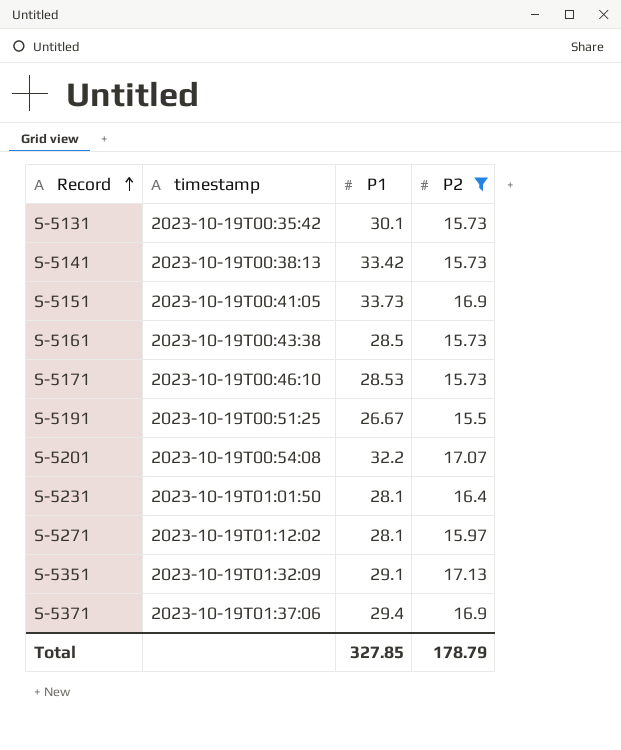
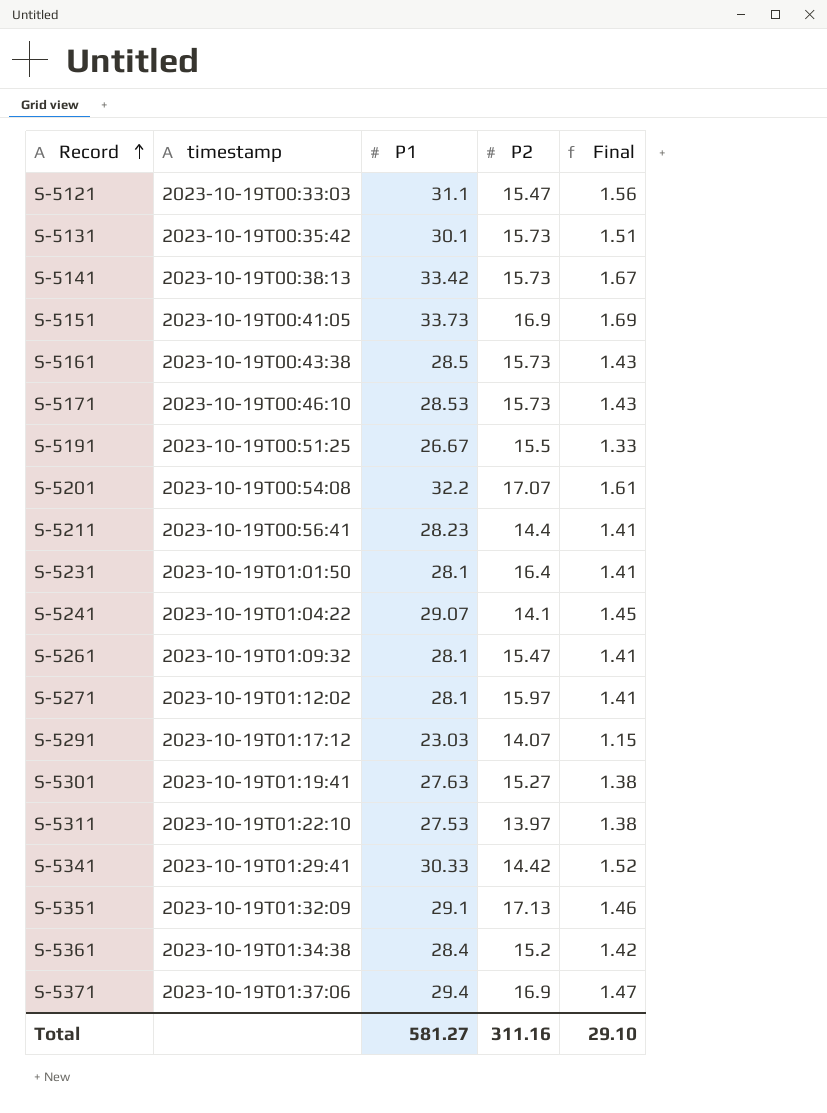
filter: P2 >= 15.5 -> none
column Final | formula: none -> [P1] * 0.05
Total | P1: 327.85 -> 581.27
Total | P2: 178.79 -> 311.16

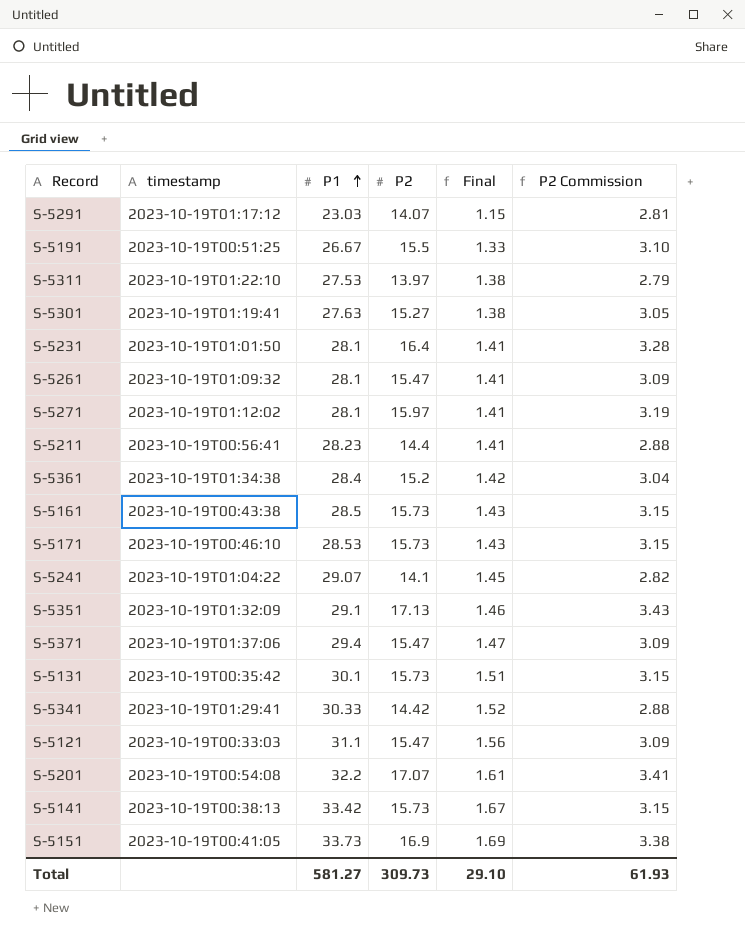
row order: Record ascending -> P1 ascending
column P2 Commission | formula: none -> [P2] * 0.2
S-5371 | P2: 16.9 -> 15.47
Total | P2: 311.16 -> 309.73

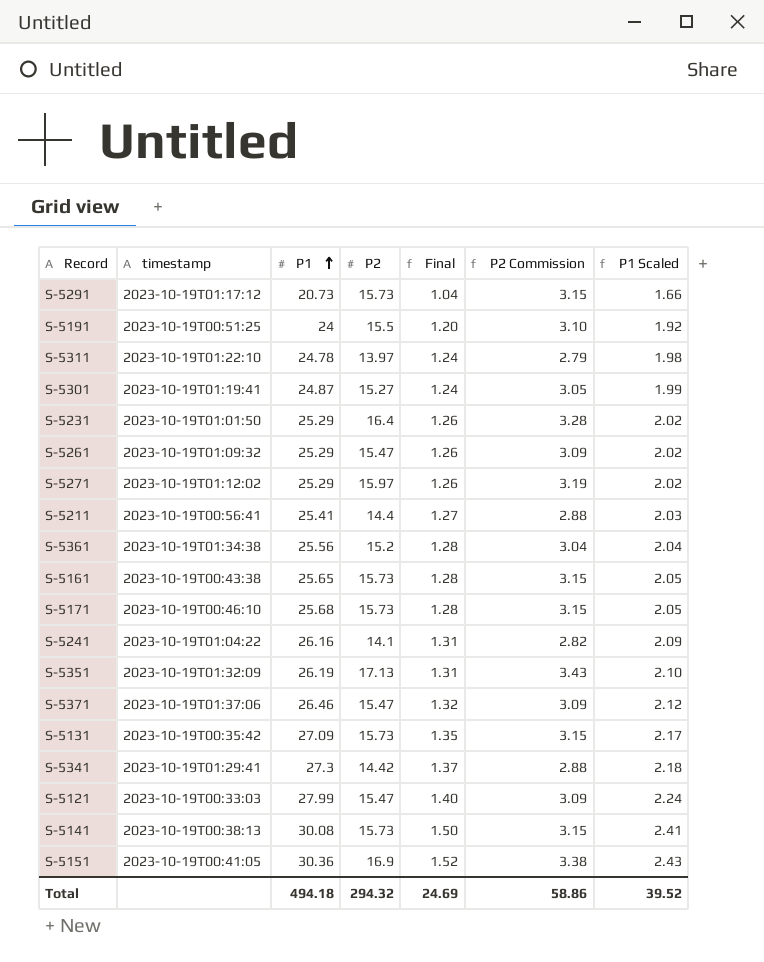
column P1 Scaled | formula: none -> [P1] * 0.08
row S-5201: 2023-10-19T00:54:08 | 32.2 | 17.07 | 1.61 | 3.41 -> none
S-5291 | P1: 23.03 -> 20.73
S-5291 | P2: 14.07 -> 15.73
S-5291 | Final: 1.15 -> 1.04
S-5291 | P2 Commission: 2.81 -> 3.15
S-5191 | P1: 26.67 -> 24
S-5191 | Final: 1.33 -> 1.20
S-5311 | P1: 27.53 -> 24.78
S-5311 | Final: 1.38 -> 1.24
S-5301 | P1: 27.63 -> 24.87
S-5301 | Final: 1.38 -> 1.24
S-5231 | P1: 28.1 -> 25.29
S-5231 | Final: 1.41 -> 1.26
S-5261 | P1: 28.1 -> 25.29
S-5261 | Final: 1.41 -> 1.26
S-5271 | P1: 28.1 -> 25.29
S-5271 | Final: 1.41 -> 1.26
S-5211 | P1: 28.23 -> 25.41
S-5211 | Final: 1.41 -> 1.27
S-5361 | P1: 28.4 -> 25.56
S-5361 | Final: 1.42 -> 1.28
S-5161 | P1: 28.5 -> 25.65
S-5161 | Final: 1.43 -> 1.28
S-5171 | P1: 28.53 -> 25.68
S-5171 | Final: 1.43 -> 1.28
S-5241 | P1: 29.07 -> 26.16
S-5241 | Final: 1.45 -> 1.31
S-5351 | P1: 29.1 -> 26.19
S-5351 | Final: 1.46 -> 1.31
S-5371 | P1: 29.4 -> 26.46
S-5371 | Final: 1.47 -> 1.32
S-5131 | P1: 30.1 -> 27.09
S-5131 | Final: 1.51 -> 1.35
S-5341 | P1: 30.33 -> 27.3
S-5341 | Final: 1.52 -> 1.37
S-5121 | P1: 31.1 -> 27.99
S-5121 | Final: 1.56 -> 1.40
S-5141 | P1: 33.42 -> 30.08
S-5141 | Final: 1.67 -> 1.50
S-5151 | P1: 33.73 -> 30.36
S-5151 | Final: 1.69 -> 1.52
Total | P1: 581.27 -> 494.18
Total | P2: 309.73 -> 294.32
Total | Final: 29.10 -> 24.69
Total | P2 Commission: 61.93 -> 58.86

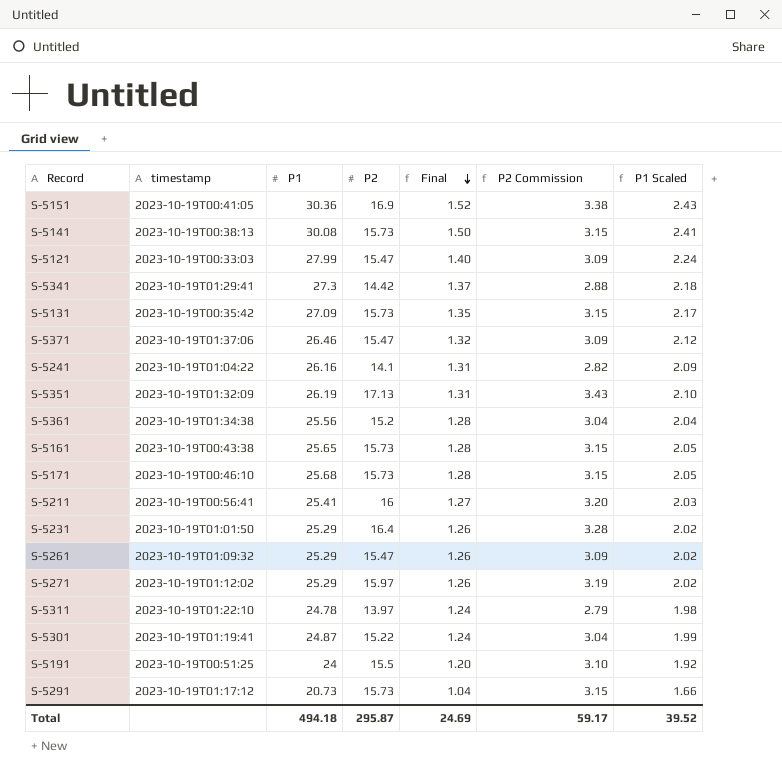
row order: P1 ascending -> Final descending
S-5211 | P2: 14.4 -> 16
S-5211 | P2 Commission: 2.88 -> 3.20
S-5301 | P2: 15.27 -> 15.22
S-5301 | P2 Commission: 3.05 -> 3.04
Total | P2: 294.32 -> 295.87
Total | P2 Commission: 58.86 -> 59.17

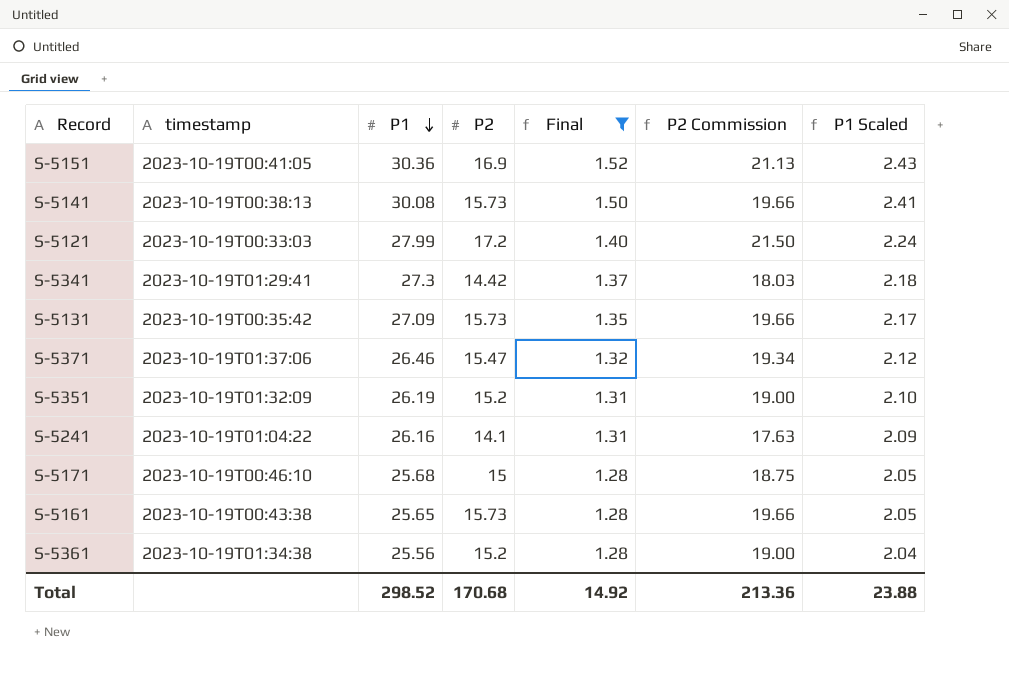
filter: none -> Final >= 1.28
row order: Final descending -> P1 descending
column P2 Commission | formula: [P2] * 0.2 -> [P2] * 1.25
S-5121 | P2: 15.47 -> 17.2
S-5351 | P2: 17.13 -> 15.2
S-5171 | P2: 15.73 -> 15
Total | P1: 494.18 -> 298.52
Total | P2: 295.87 -> 170.68
Total | Final: 24.69 -> 14.92
Total | P2 Commission: 59.17 -> 213.36
Total | P1 Scaled: 39.52 -> 23.88

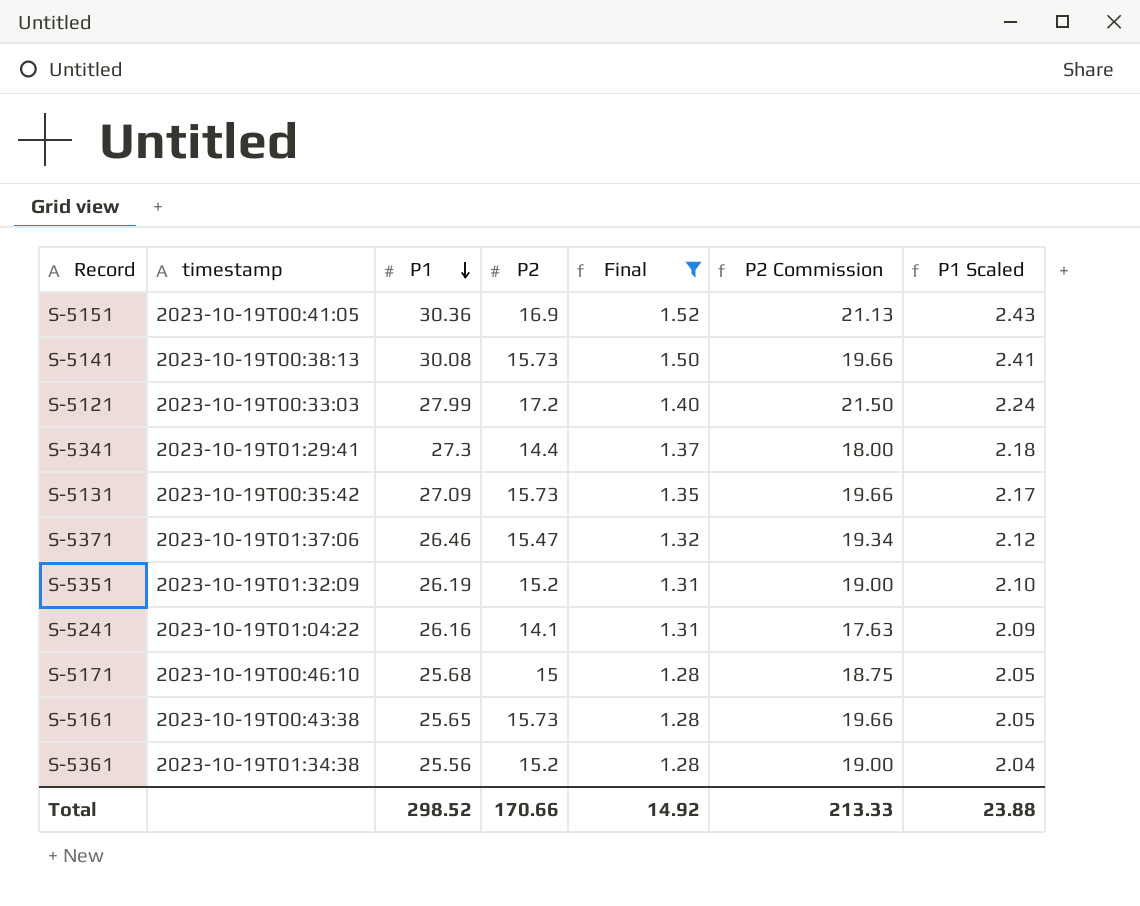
S-5341 | P2: 14.42 -> 14.4
S-5341 | P2 Commission: 18.03 -> 18.00
Total | P2: 170.68 -> 170.66
Total | P2 Commission: 213.36 -> 213.33

